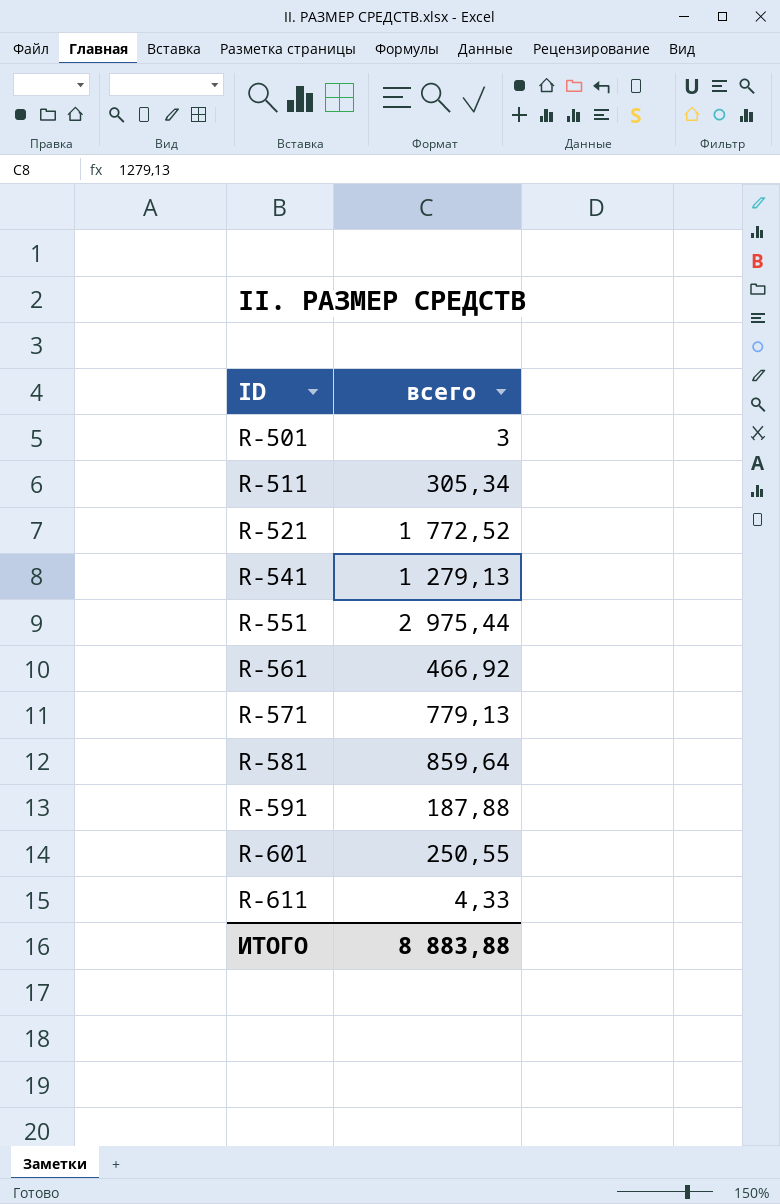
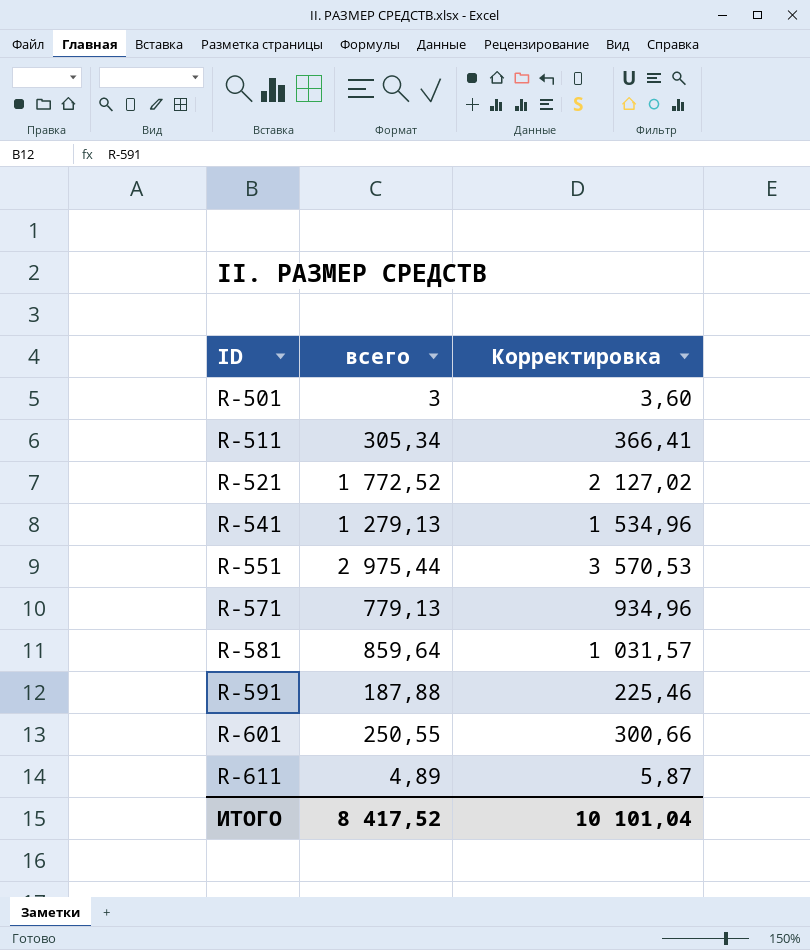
column Корректировка | formula: none -> [всего] * 1,2
row R-561: 466,92 -> none
R-611 | всего: 4,33 -> 4,89
ИТОГО | всего: 8 883,88 -> 8 417,52

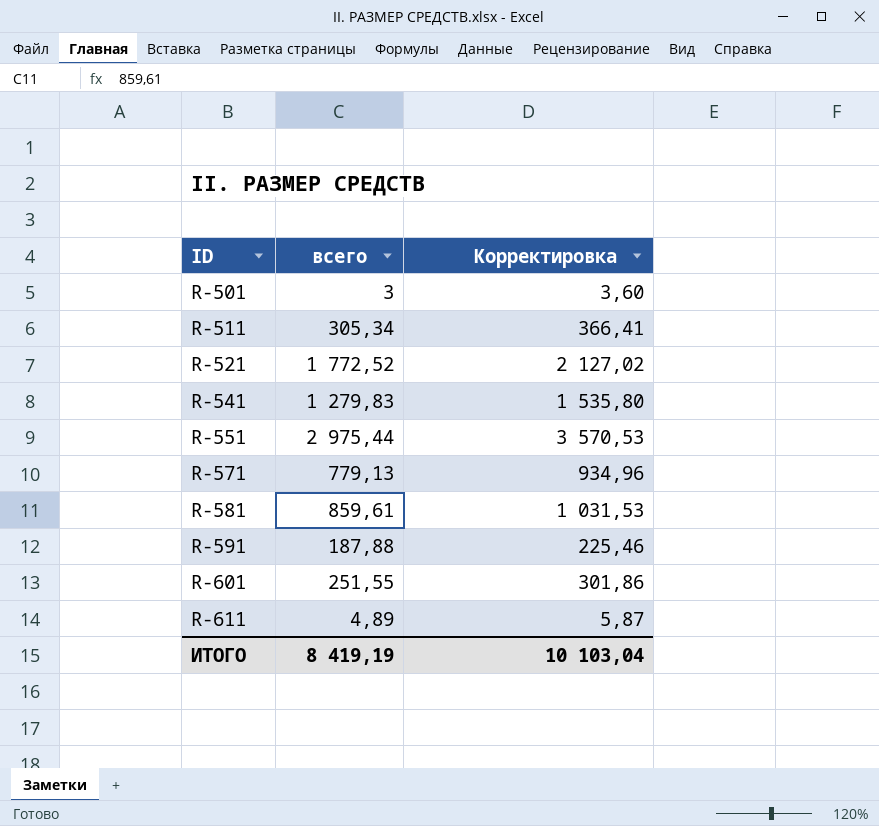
R-541 | всего: 1 279,13 -> 1 279,83
R-541 | Корректировка: 1 534,96 -> 1 535,80
R-581 | всего: 859,64 -> 859,61
R-581 | Корректировка: 1 031,57 -> 1 031,53
R-601 | всего: 250,55 -> 251,55
R-601 | Корректировка: 300,66 -> 301,86
ИТОГО | всего: 8 417,52 -> 8 419,19
ИТОГО | Корректировка: 10 101,04 -> 10 103,04

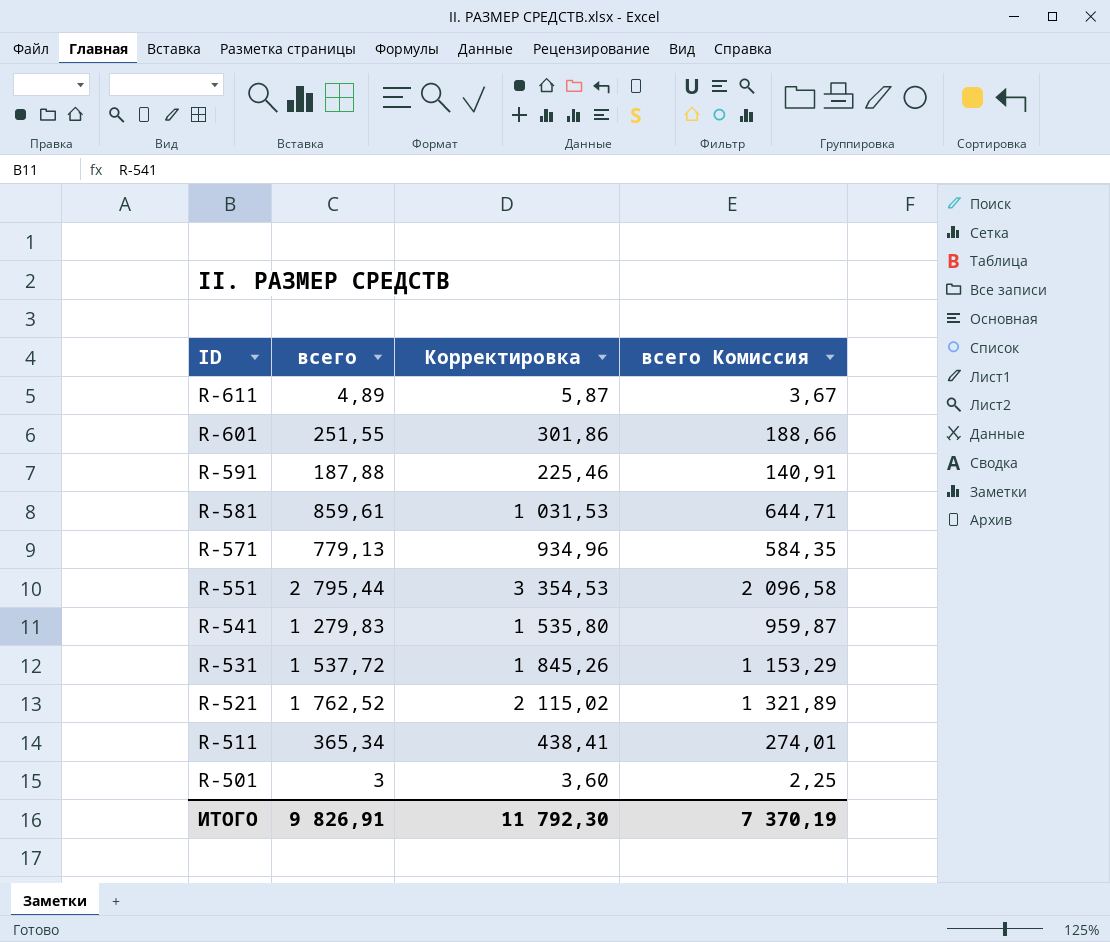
row order: ID ascending -> ID descending
column всего Комиссия | formula: none -> [всего] * 0,75
R-551 | всего: 2 975,44 -> 2 795,44
R-551 | Корректировка: 3 570,53 -> 3 354,53
row R-531: none -> 1 537,72 | 1 845,26 | 1 153,29
R-521 | всего: 1 772,52 -> 1 762,52
R-521 | Корректировка: 2 127,02 -> 2 115,02
R-511 | всего: 305,34 -> 365,34
R-511 | Корректировка: 366,41 -> 438,41
ИТОГО | всего: 8 419,19 -> 9 826,91
ИТОГО | Корректировка: 10 103,04 -> 11 792,30

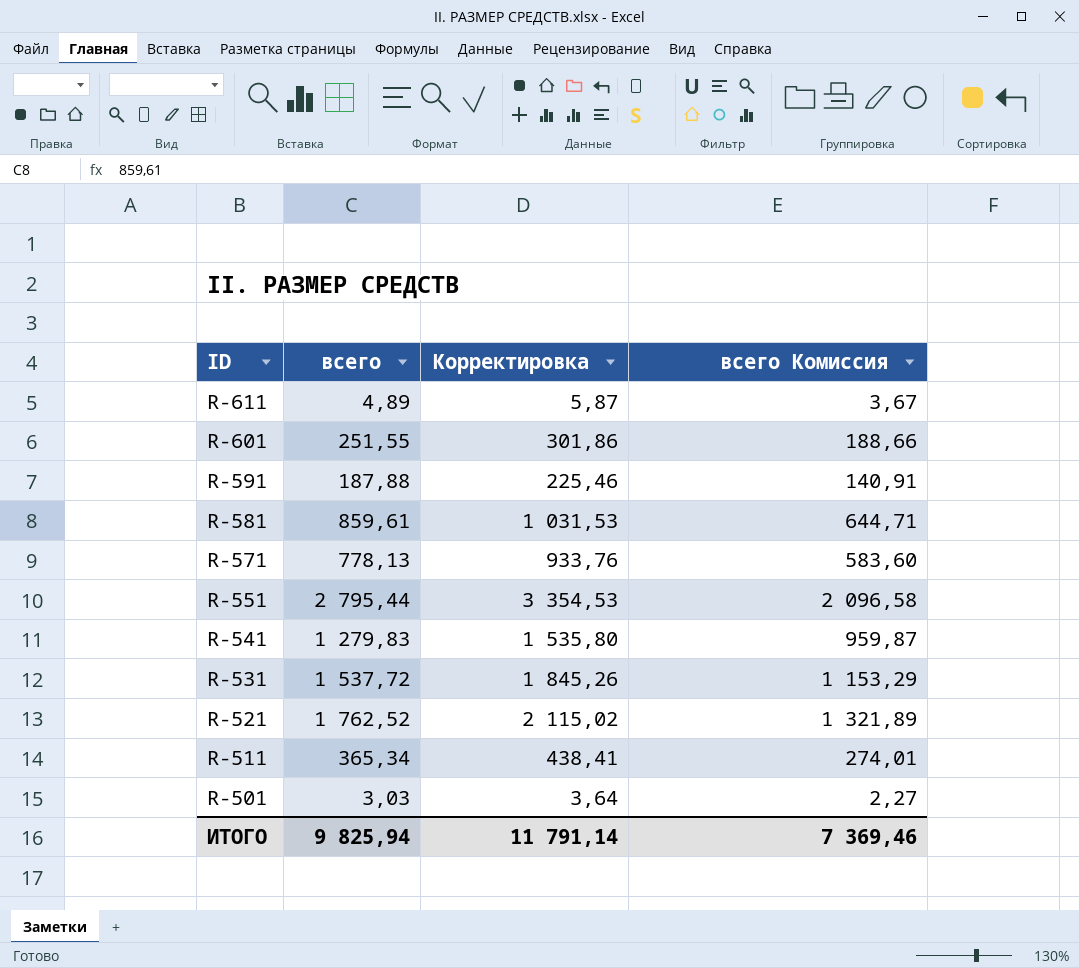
R-571 | всего: 779,13 -> 778,13
R-571 | Корректировка: 934,96 -> 933,76
R-571 | всего Комиссия: 584,35 -> 583,60
R-501 | всего: 3 -> 3,03
R-501 | Корректировка: 3,60 -> 3,64
R-501 | всего Комиссия: 2,25 -> 2,27
ИТОГО | всего: 9 826,91 -> 9 825,94
ИТОГО | Корректировка: 11 792,30 -> 11 791,14
ИТОГО | всего Комиссия: 7 370,19 -> 7 369,46

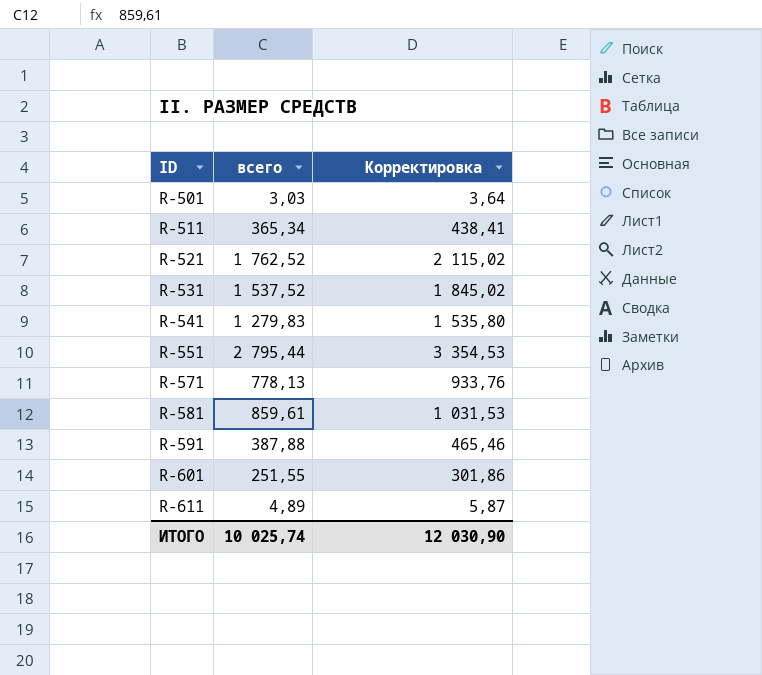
row order: ID descending -> ID ascending
column всего Комиссия | formula: [всего] * 0,75 -> none
R-531 | всего: 1 537,72 -> 1 537,52
R-531 | Корректировка: 1 845,26 -> 1 845,02
R-591 | всего: 187,88 -> 387,88
R-591 | Корректировка: 225,46 -> 465,46
ИТОГО | всего: 9 825,94 -> 10 025,74
ИТОГО | Корректировка: 11 791,14 -> 12 030,90

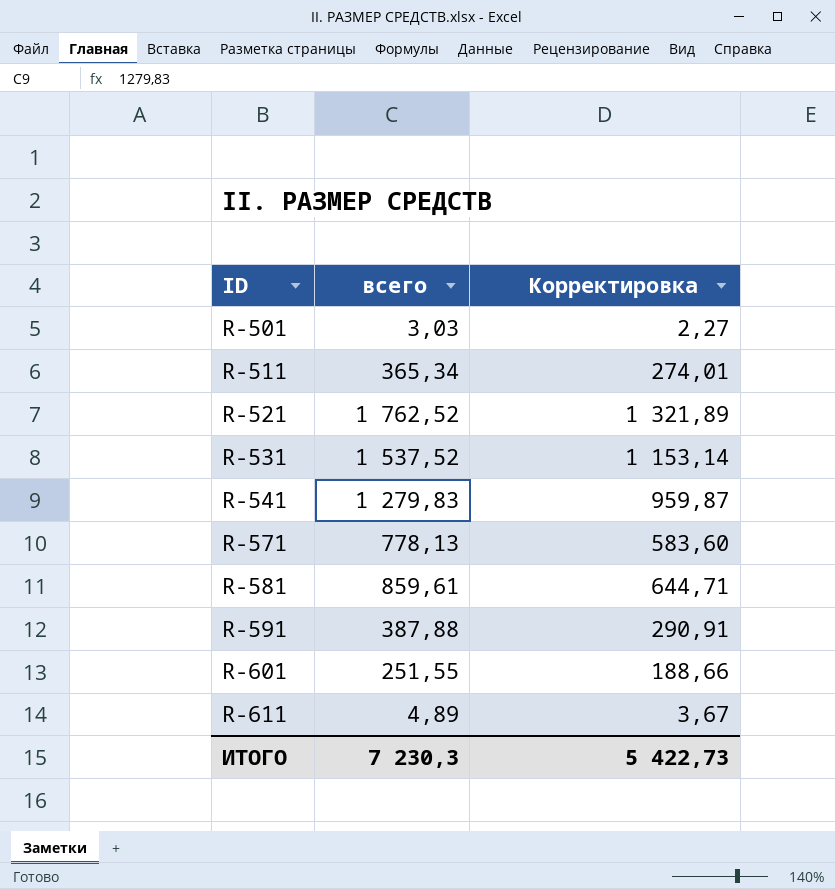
column Корректировка | formula: [всего] * 1,2 -> [всего] * 0,75
row R-551: 2 795,44 | 3 354,53 -> none
ИТОГО | всего: 10 025,74 -> 7 230,3
ИТОГО | Корректировка: 12 030,90 -> 5 422,73

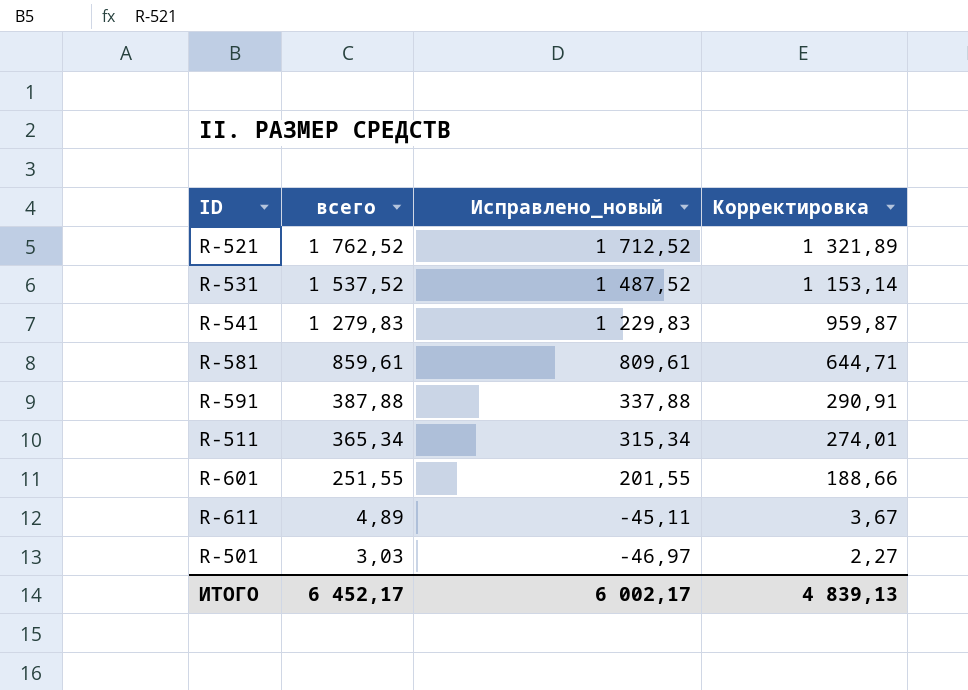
row order: ID ascending -> всего descending
column Исправлено_новый | formula: none -> [всего] - 50
row R-571: 778,13 | 583,60 -> none
ИТОГО | всего: 7 230,3 -> 6 452,17
ИТОГО | Корректировка: 5 422,73 -> 4 839,13

